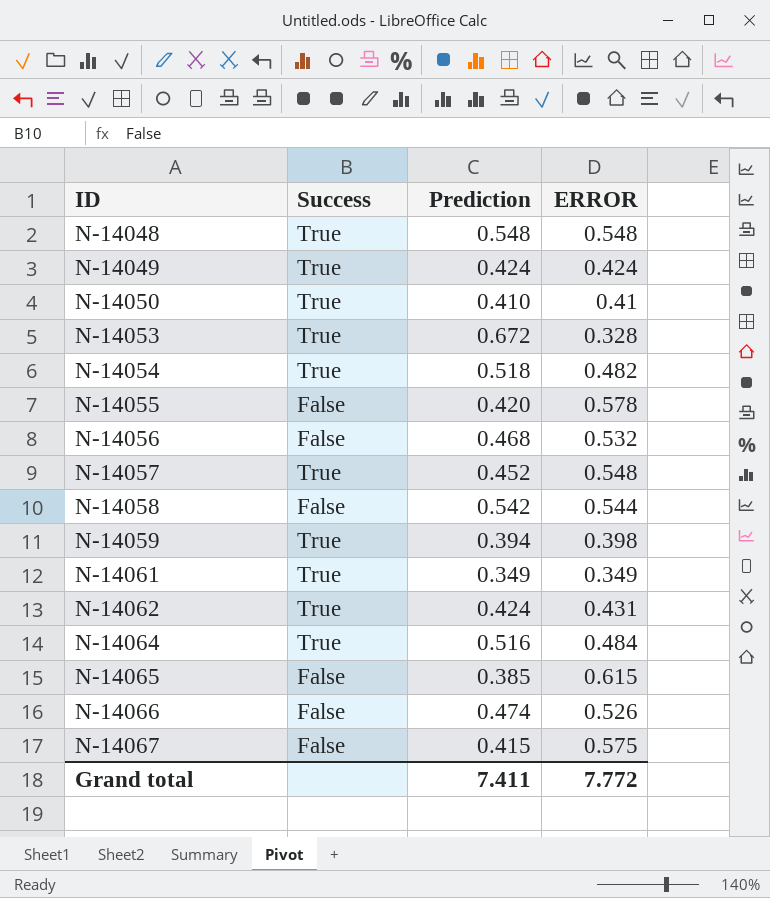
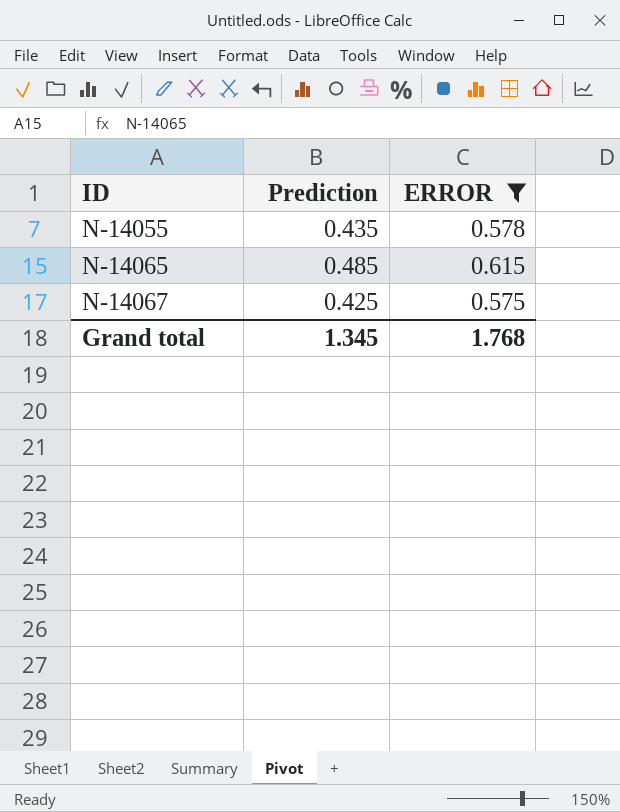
filter: none -> ERROR >= 0.575
column Success | position: 2 -> none
N-14055 | Prediction: 0.420 -> 0.435
N-14065 | Prediction: 0.385 -> 0.485
N-14067 | Prediction: 0.415 -> 0.425
Grand total | Prediction: 7.411 -> 1.345
Grand total | ERROR: 7.772 -> 1.768

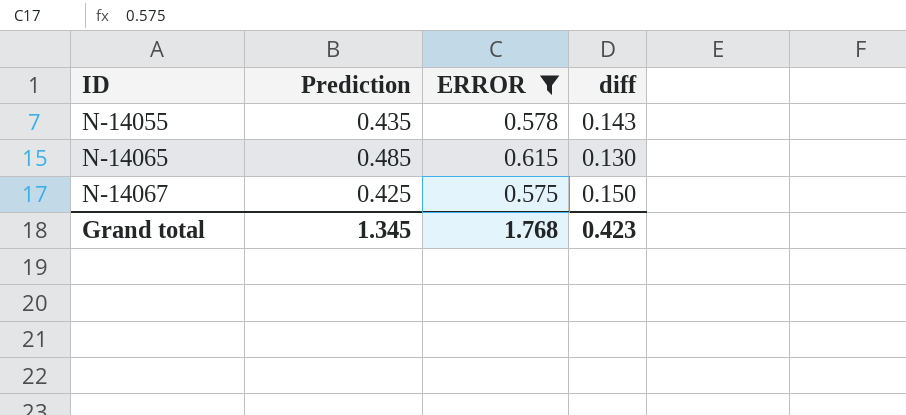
column diff | formula: none -> [ERROR] - [Prediction]

